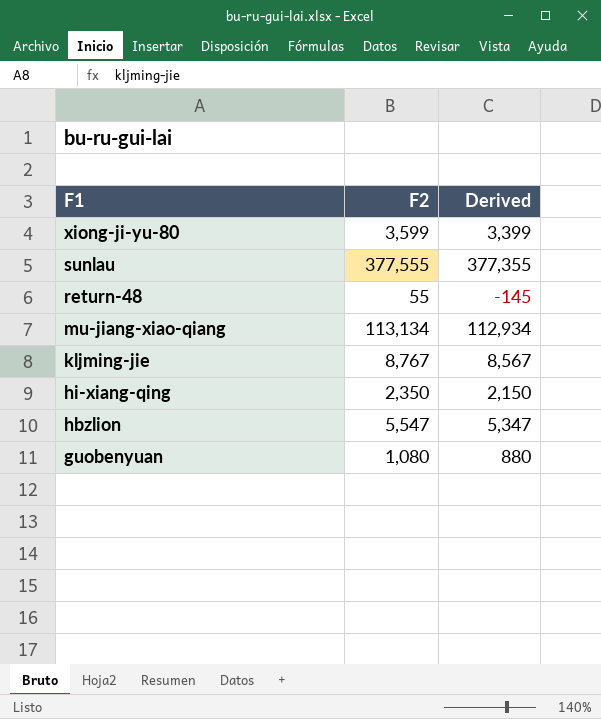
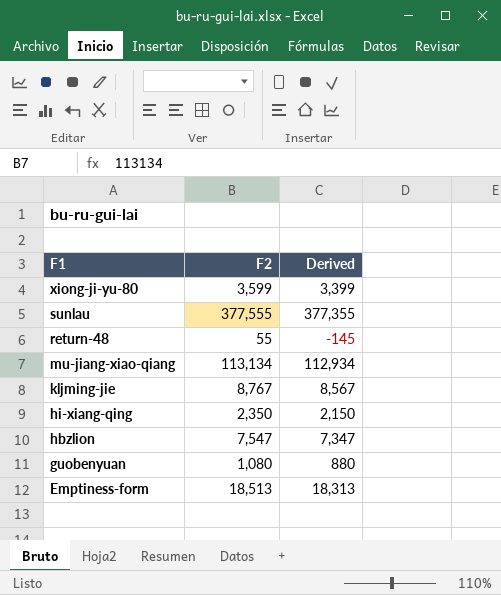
hbzlion | F2: 5,547 -> 7,547
hbzlion | Derived: 5,347 -> 7,347
row Emptiness-form: none -> 18,513 | 18,313

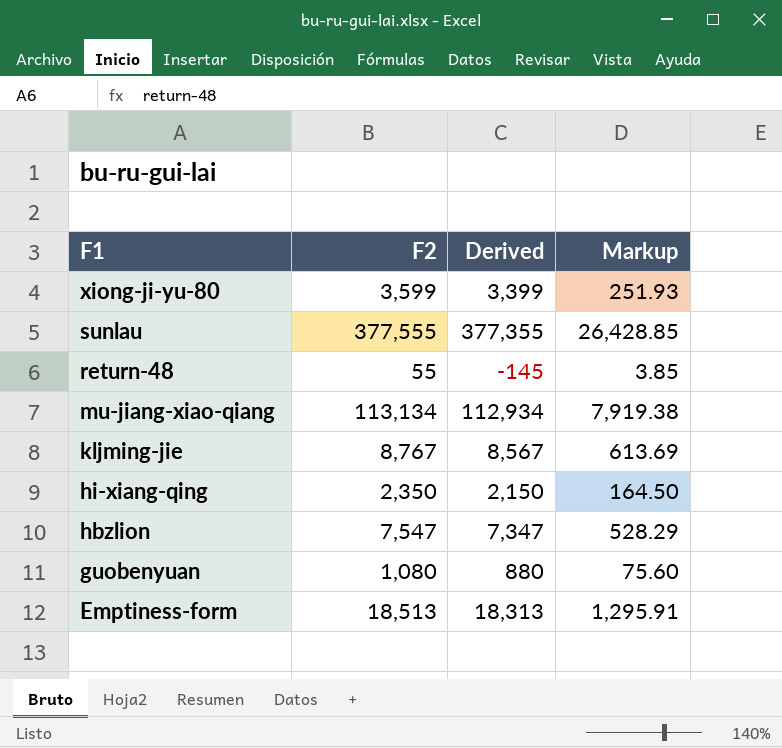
column Markup | formula: none -> [F2] * 0.07

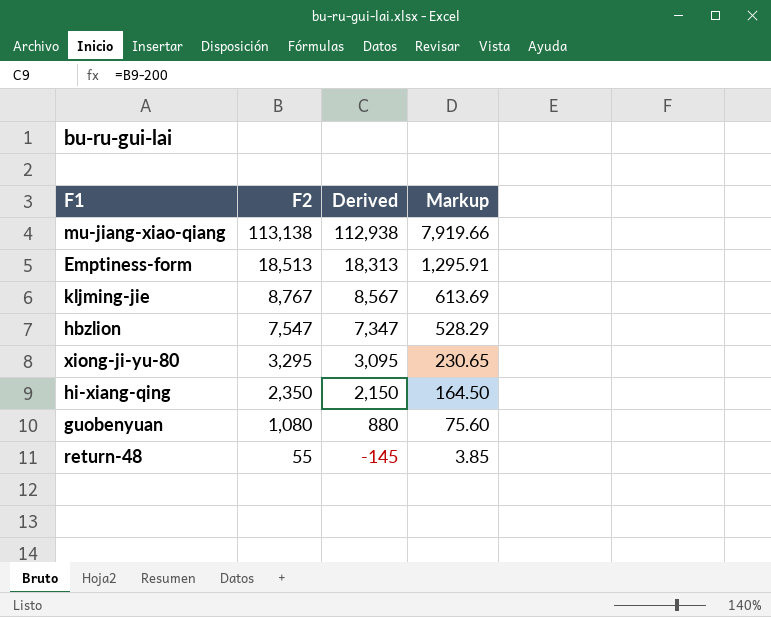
row order: F1 descending -> F2 descending
row sunlau: 377,555 | 377,355 | 26,428.85 -> none
mu-jiang-xiao-qiang | F2: 113,134 -> 113,138
mu-jiang-xiao-qiang | Derived: 112,934 -> 112,938
mu-jiang-xiao-qiang | Markup: 7,919.38 -> 7,919.66
xiong-ji-yu-80 | F2: 3,599 -> 3,295
xiong-ji-yu-80 | Derived: 3,399 -> 3,095
xiong-ji-yu-80 | Markup: 251.93 -> 230.65

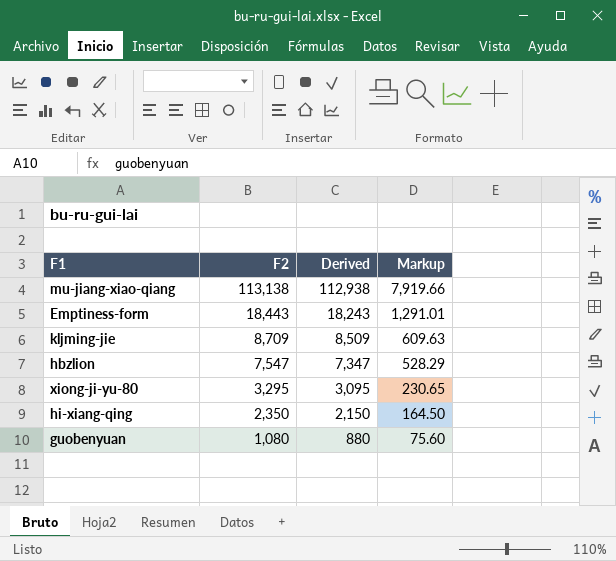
row return-48: 55 | -145 | 3.85 -> none
Emptiness-form | F2: 18,513 -> 18,443
Emptiness-form | Derived: 18,313 -> 18,243
Emptiness-form | Markup: 1,295.91 -> 1,291.01
kljming-jie | F2: 8,767 -> 8,709
kljming-jie | Derived: 8,567 -> 8,509
kljming-jie | Markup: 613.69 -> 609.63

